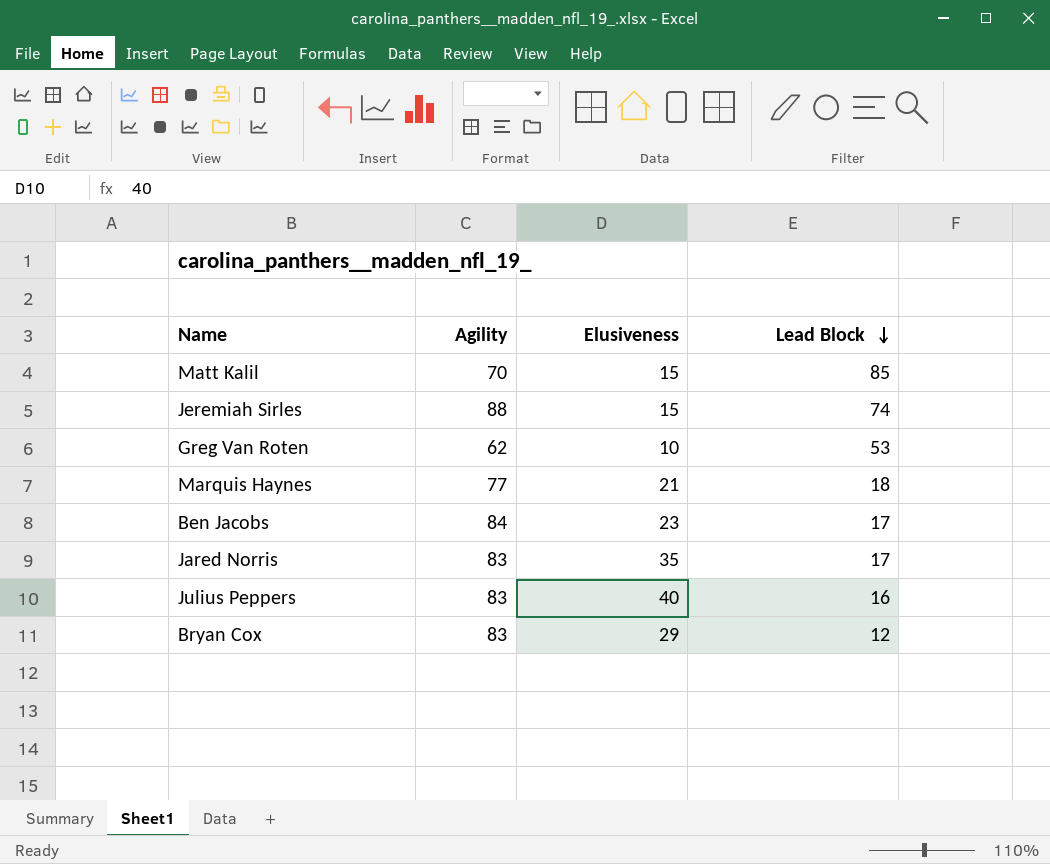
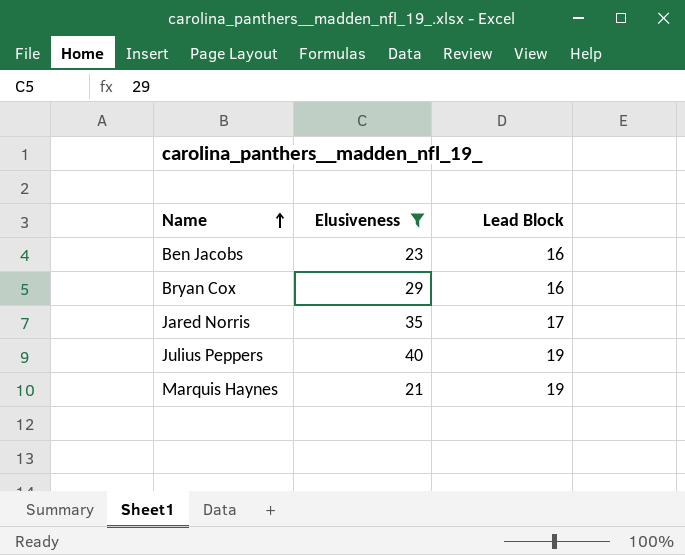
filter: none -> Elusiveness >= 21
row order: Lead Block descending -> Name ascending
column Agility | position: 2 -> none
Ben Jacobs | Lead Block: 17 -> 16
Bryan Cox | Lead Block: 12 -> 16
Julius Peppers | Lead Block: 16 -> 19
Marquis Haynes | Lead Block: 18 -> 19

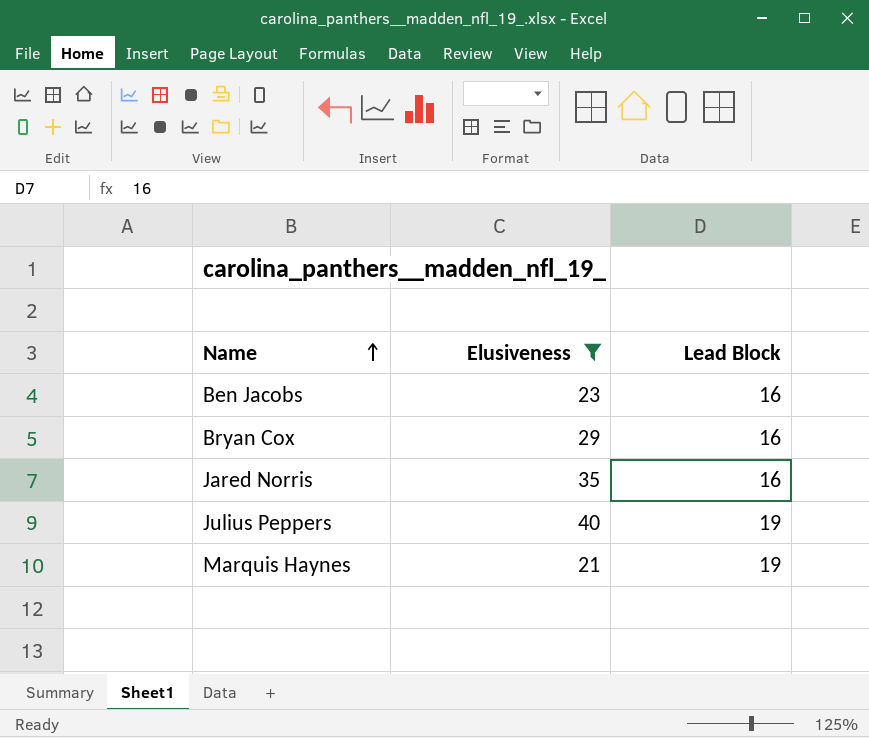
Jared Norris | Lead Block: 17 -> 16

